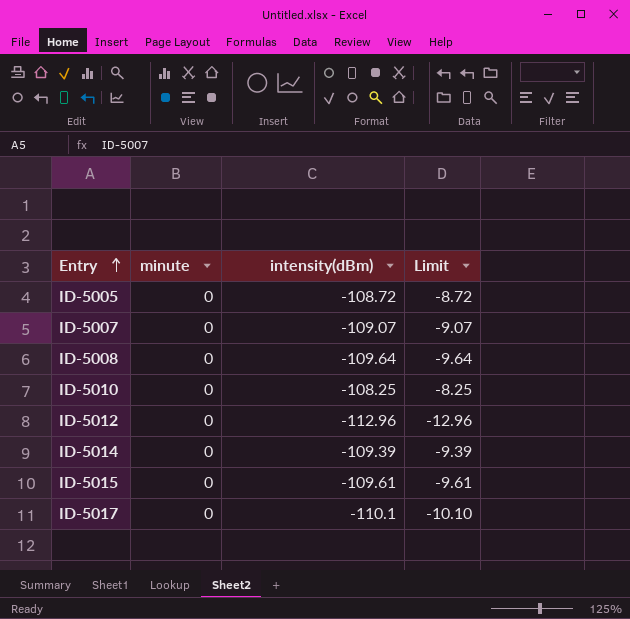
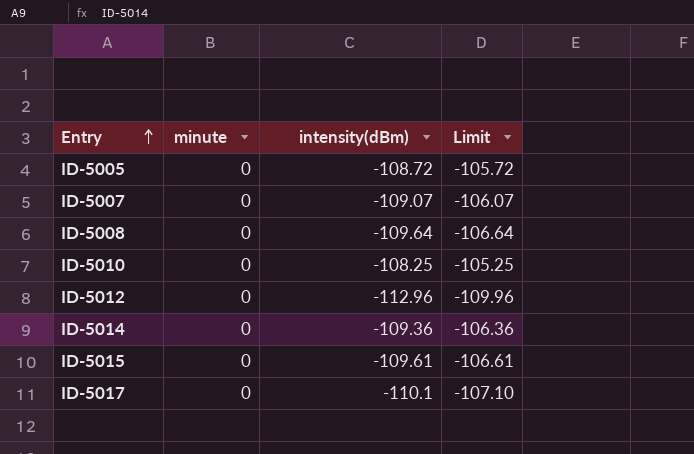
column Limit | formula: [intensity(dBm)] + 100 -> [intensity(dBm)] + 3
ID-5014 | intensity(dBm): -109.39 -> -109.36

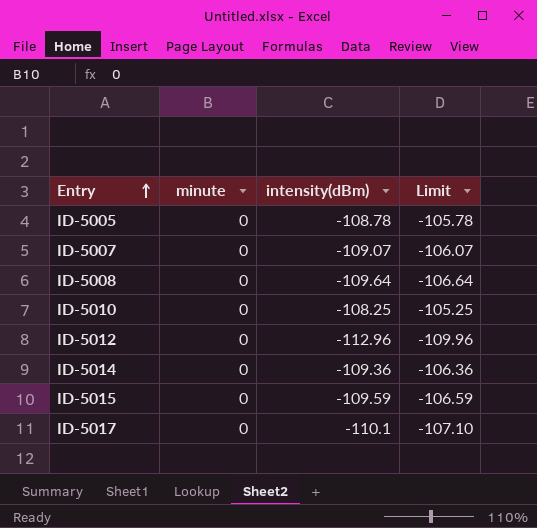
ID-5005 | intensity(dBm): -108.72 -> -108.78
ID-5005 | Limit: -105.72 -> -105.78
ID-5015 | intensity(dBm): -109.61 -> -109.59
ID-5015 | Limit: -106.61 -> -106.59

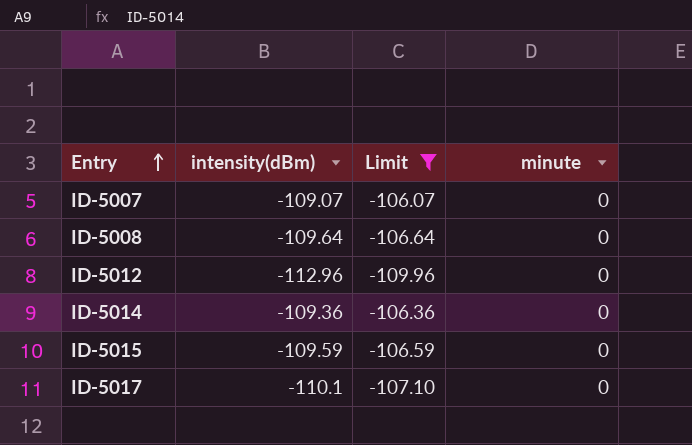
filter: none -> Limit <= -106.07
column minute | position: 2 -> 4

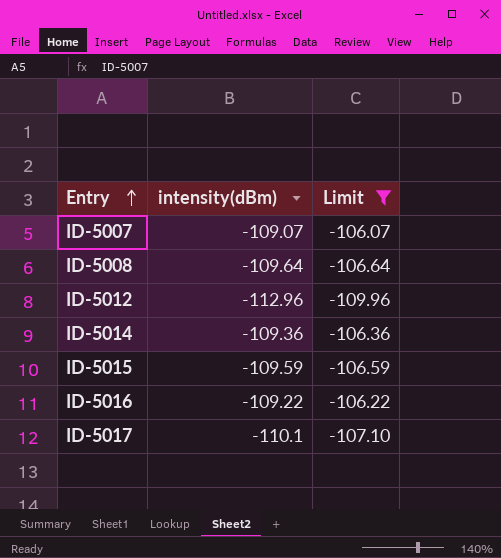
column minute | position: 4 -> none
row ID-5016: none -> -109.22 | -106.22

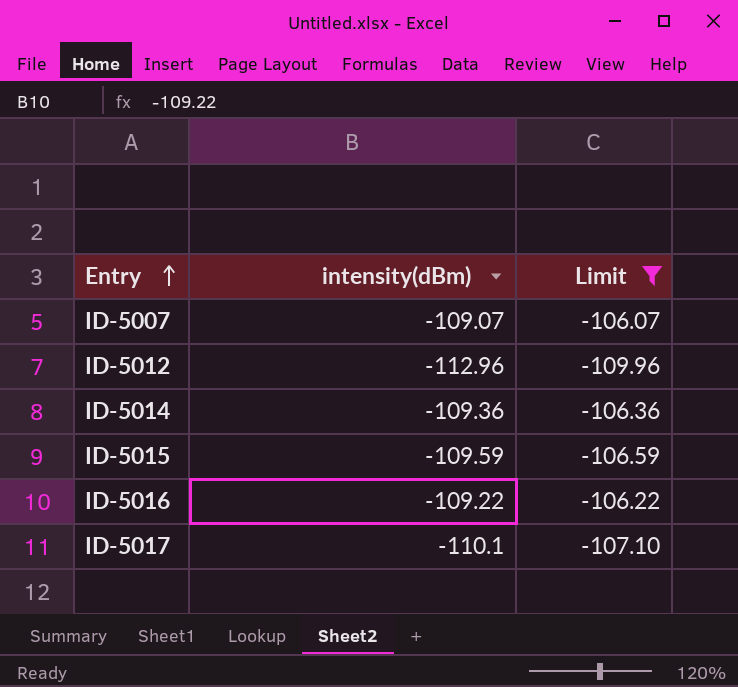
row ID-5008: -109.64 | -106.64 -> none

